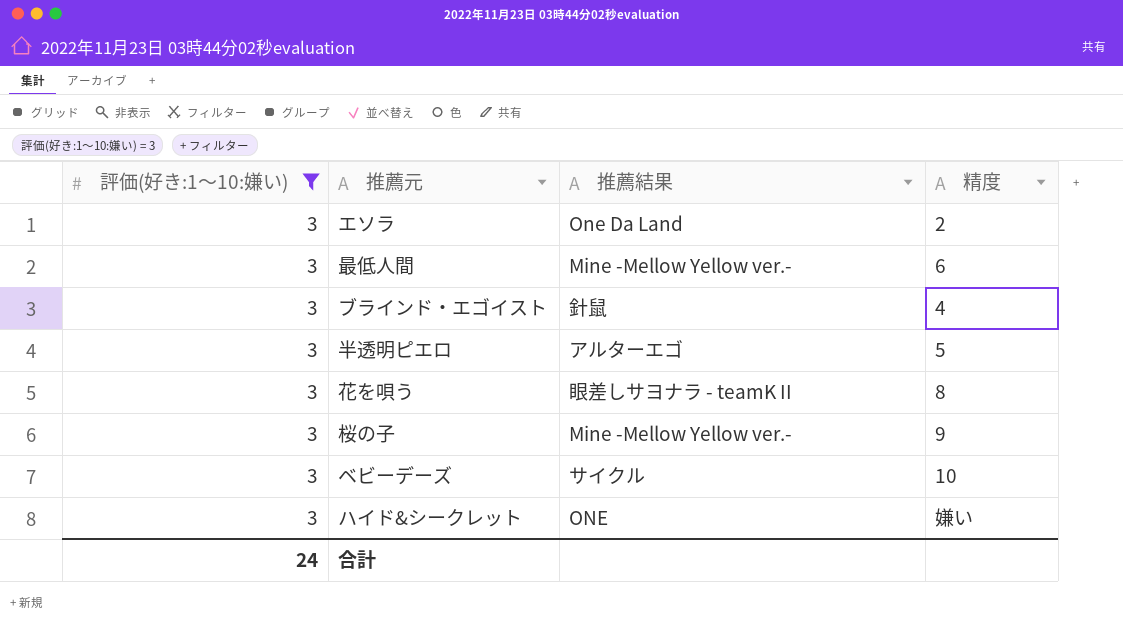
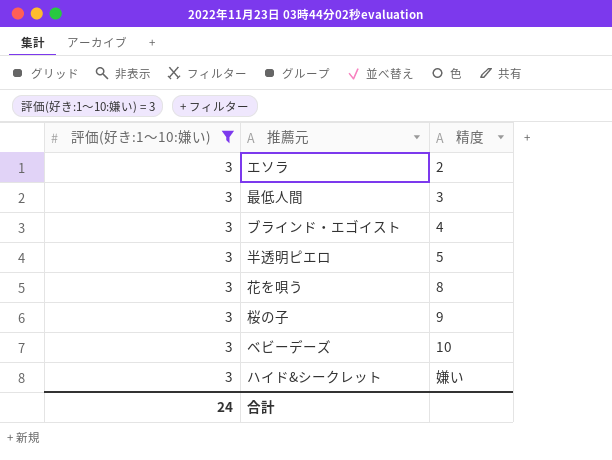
column 推薦結果 | position: 3 -> none
最低人間 | 精度: 6 -> 3

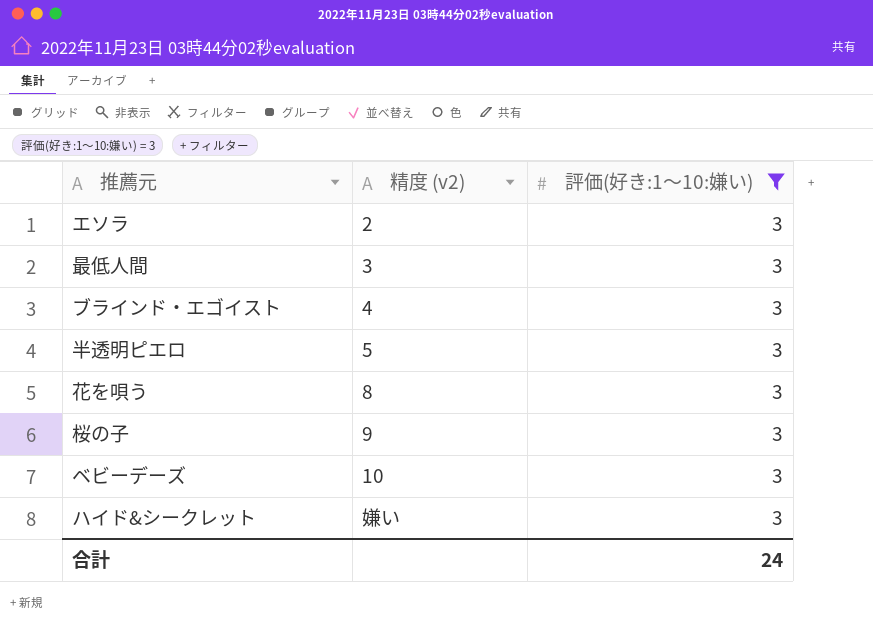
column name: 精度 -> 精度 (v2)
column 評価(好き:1〜10:嫌い) | position: 1 -> 3

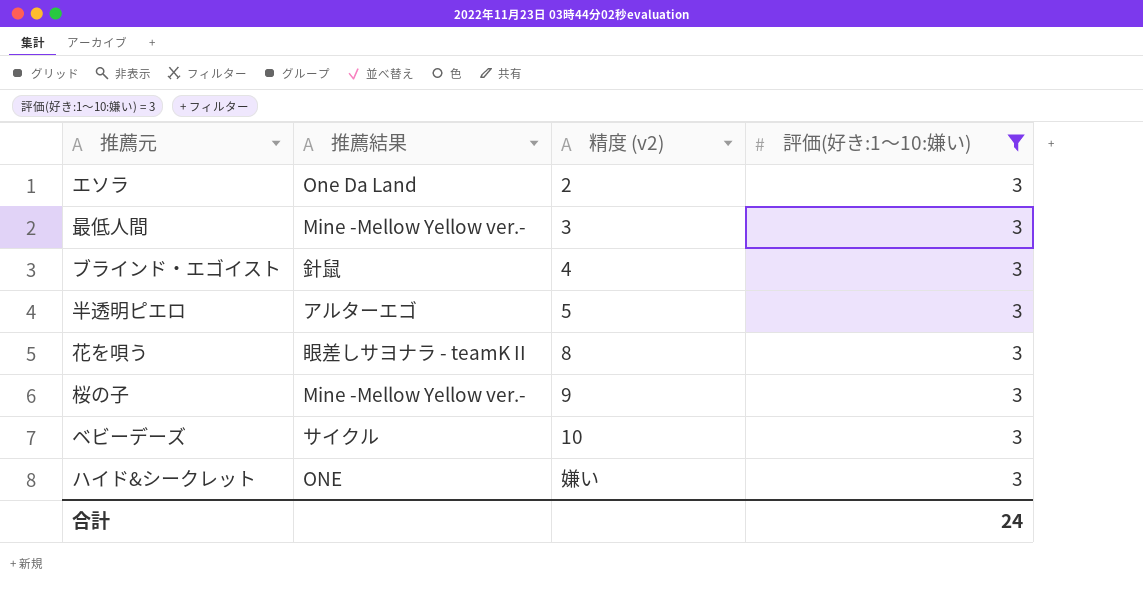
column 推薦結果 | position: none -> 2

